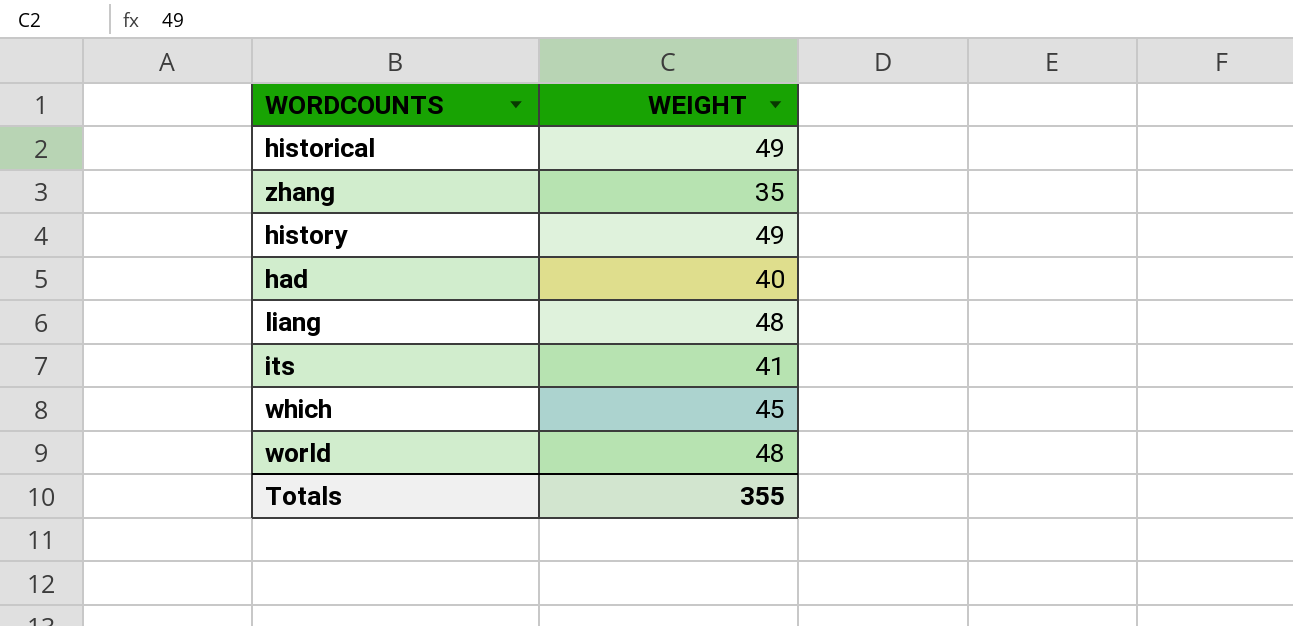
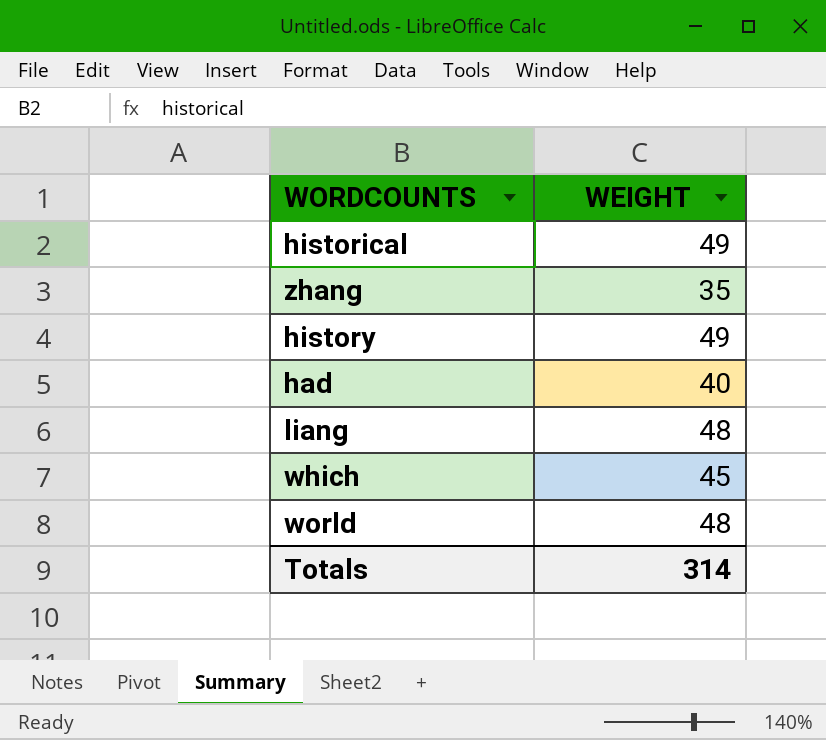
row its: 41 -> none
Totals | WEIGHT: 355 -> 314

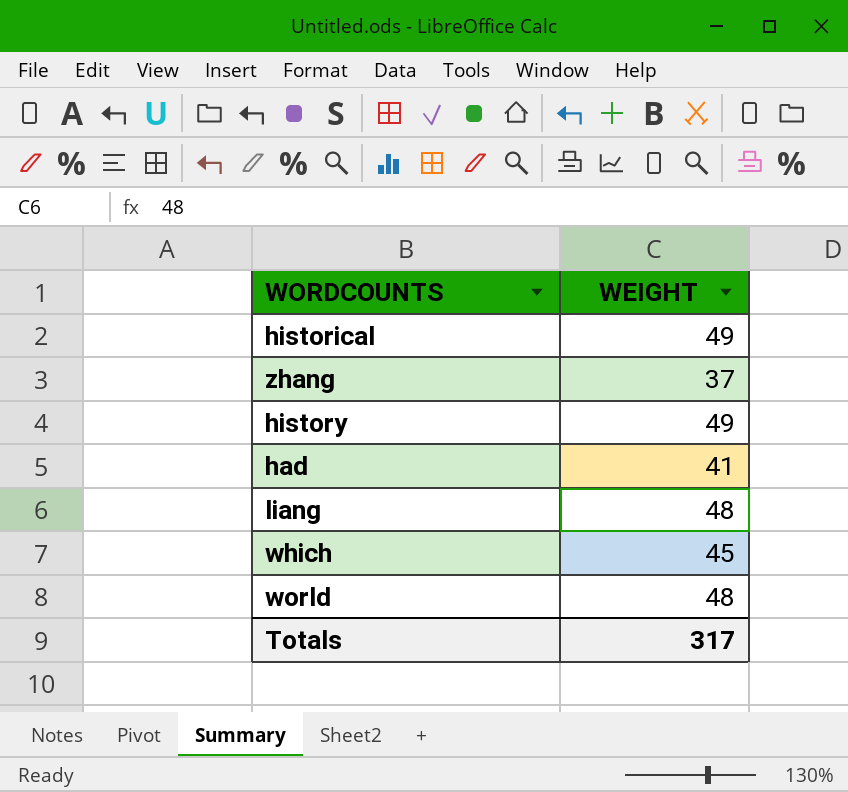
zhang | WEIGHT: 35 -> 37
had | WEIGHT: 40 -> 41
Totals | WEIGHT: 314 -> 317

